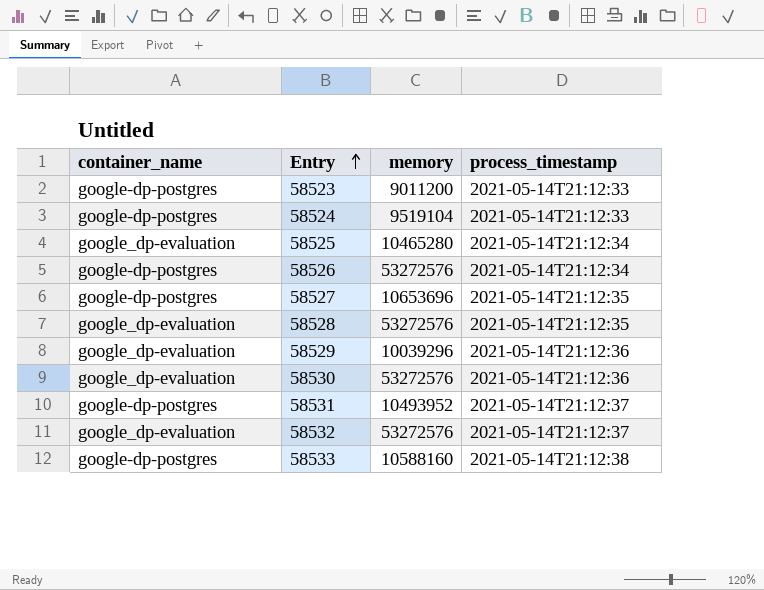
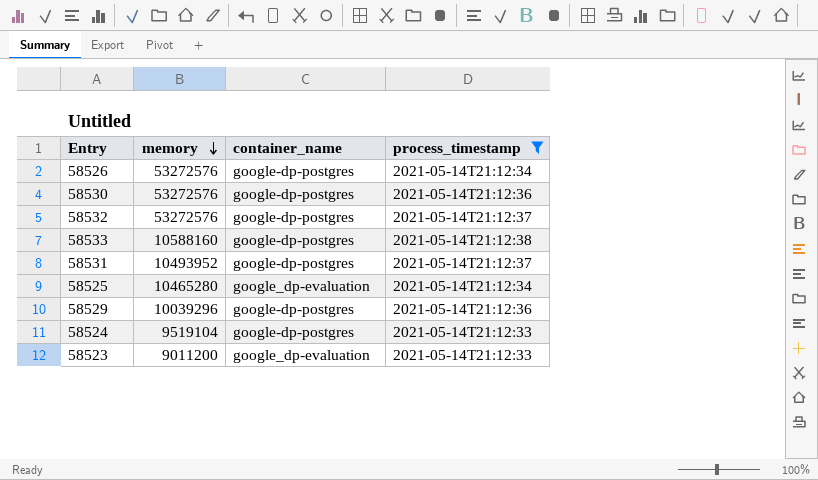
filter: none -> process_timestamp != 2021-05-14T21:12:35
row order: Entry ascending -> memory descending
column container_name | position: 1 -> 3
58530 | container_name: google_dp-evaluation -> google-dp-postgres
58532 | container_name: google_dp-evaluation -> google-dp-postgres
58529 | container_name: google_dp-evaluation -> google-dp-postgres
58523 | container_name: google-dp-postgres -> google_dp-evaluation

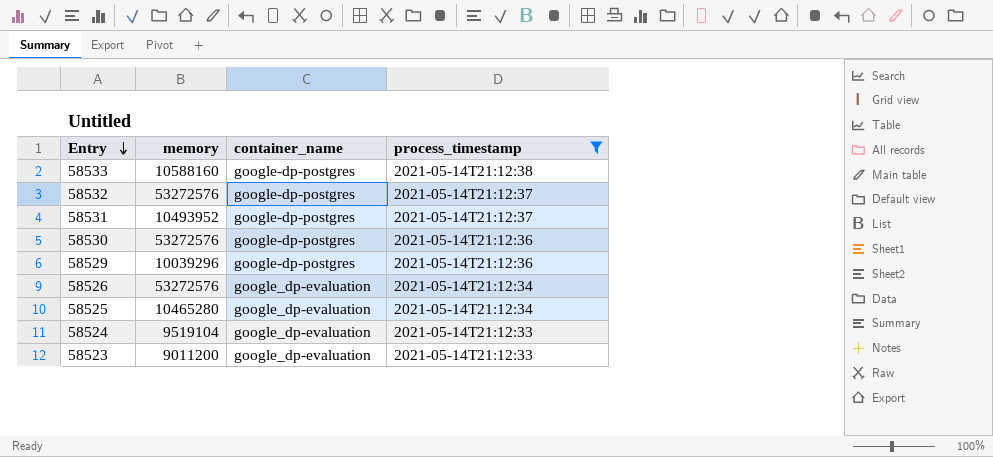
row order: memory descending -> Entry descending
58526 | container_name: google-dp-postgres -> google_dp-evaluation
58524 | container_name: google-dp-postgres -> google_dp-evaluation

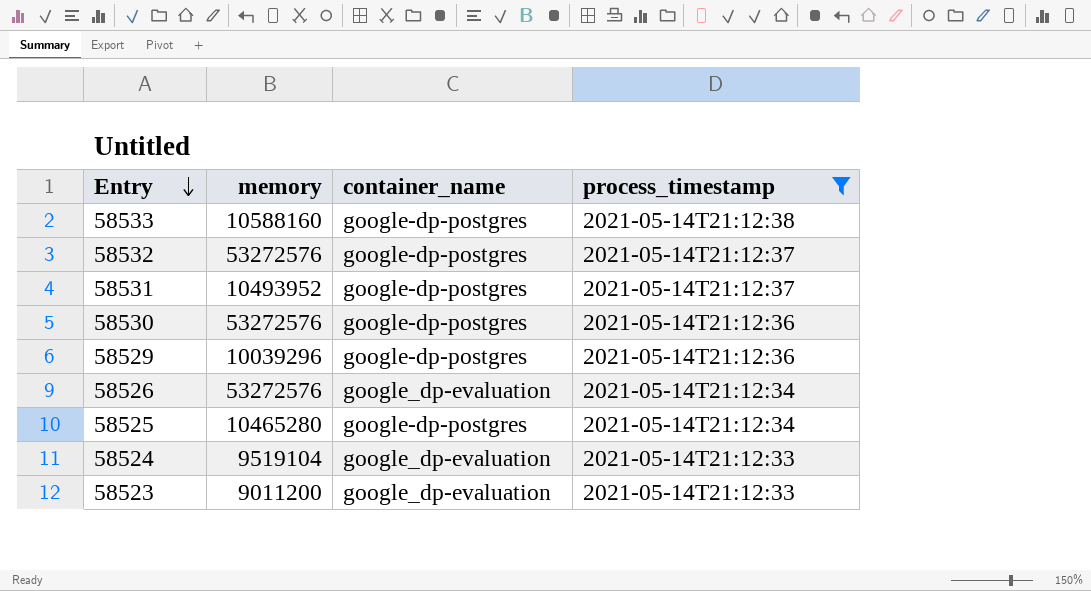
58525 | container_name: google_dp-evaluation -> google-dp-postgres

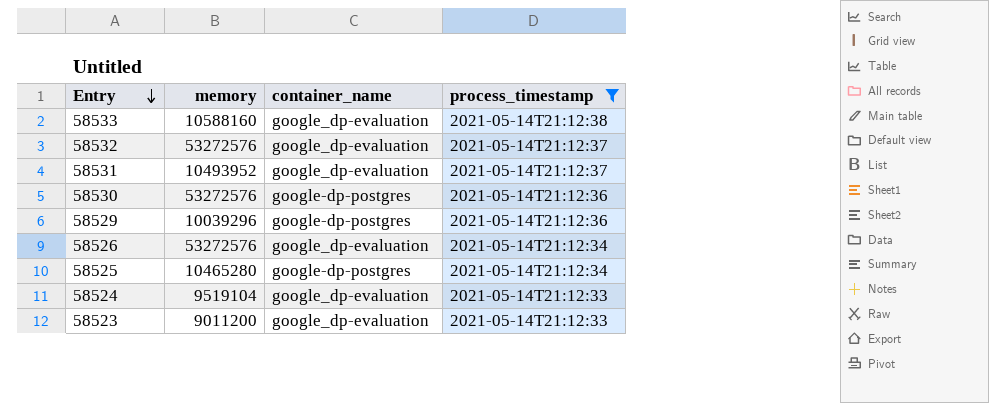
58533 | container_name: google-dp-postgres -> google_dp-evaluation
58532 | container_name: google-dp-postgres -> google_dp-evaluation
58531 | container_name: google-dp-postgres -> google_dp-evaluation

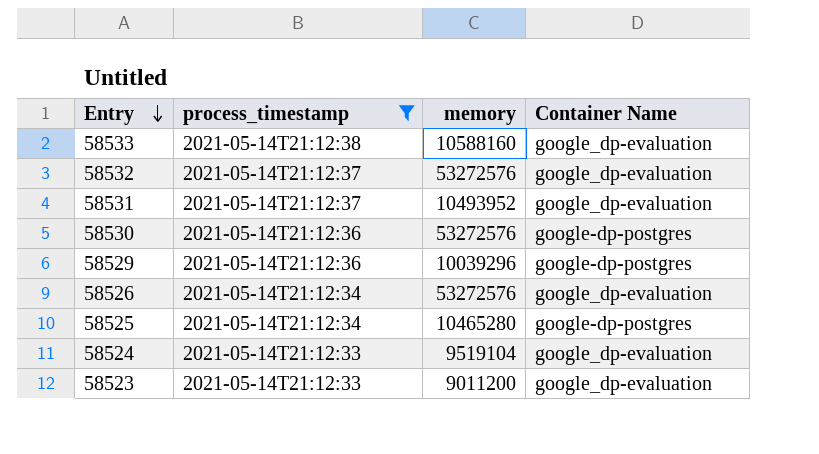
column process_timestamp | position: 4 -> 2
column name: container_name -> Container Name

